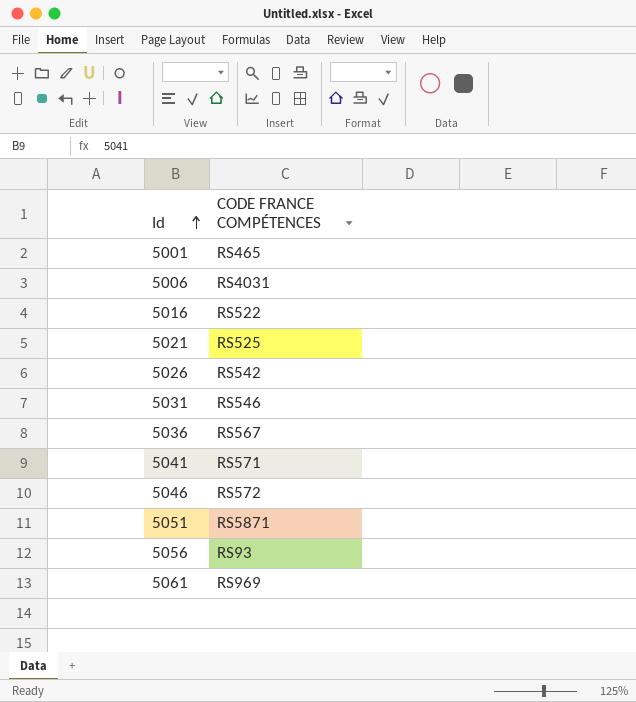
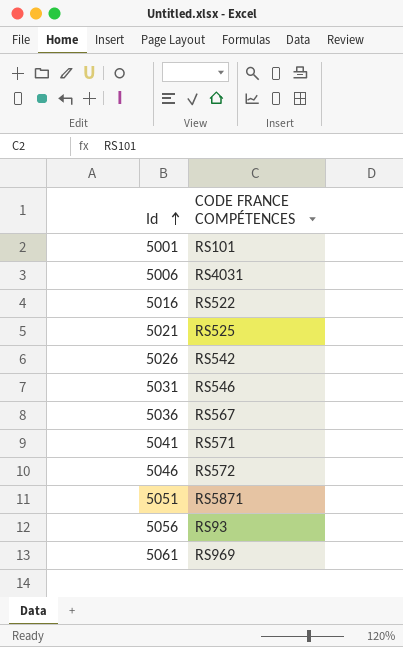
5001 | CODE FRANCE COMPÉTENCES: RS465 -> RS101

